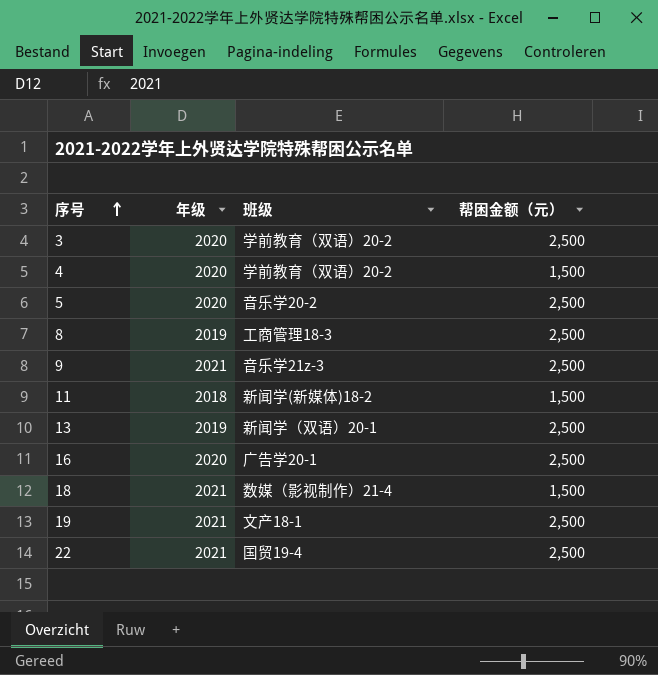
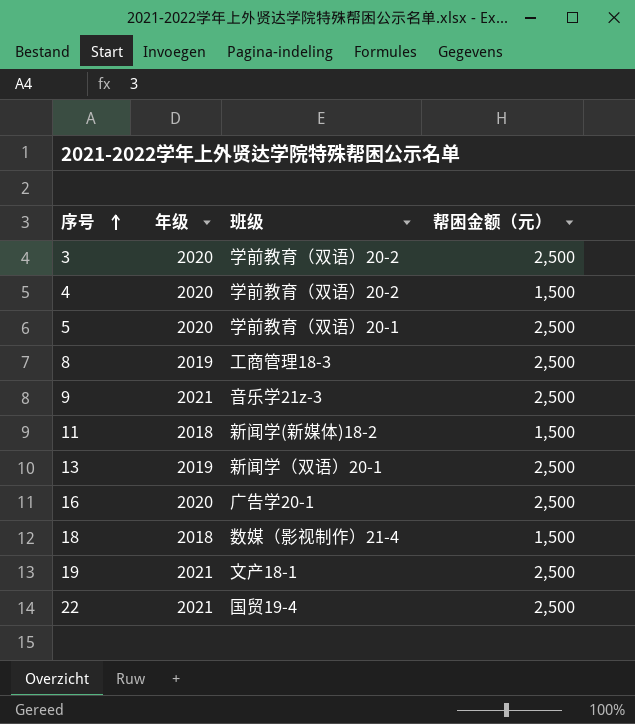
5 | 班级: 音乐学20-2 -> 学前教育（双语）20-1
18 | 年级: 2021 -> 2018

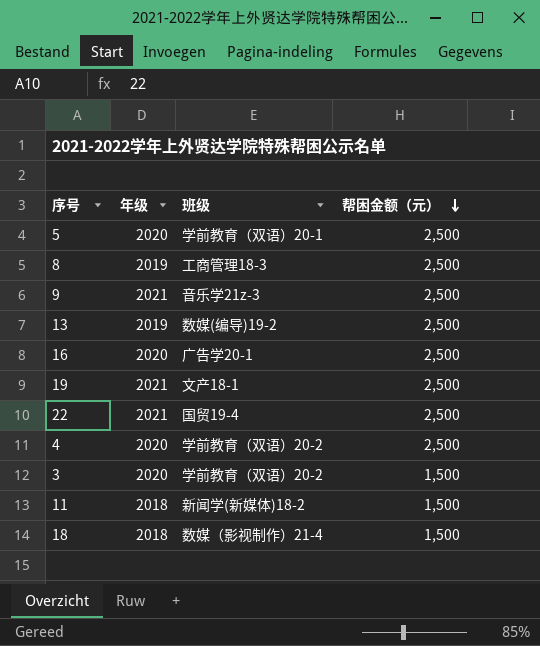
row order: 序号 ascending -> 帮困金额（元） descending
13 | 班级: 新闻学（双语）20-1 -> 数媒(编导)19-2
4 | 帮困金额（元）: 1,500 -> 2,500
3 | 帮困金额（元）: 2,500 -> 1,500

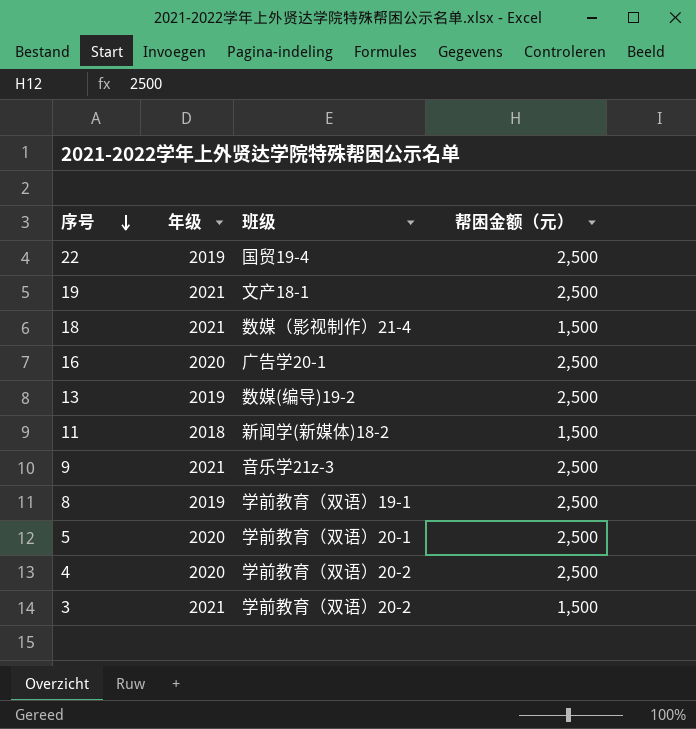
row order: 帮困金额（元） descending -> 序号 descending
22 | 年级: 2021 -> 2019
18 | 年级: 2018 -> 2021
8 | 班级: 工商管理18-3 -> 学前教育（双语）19-1
3 | 年级: 2020 -> 2021

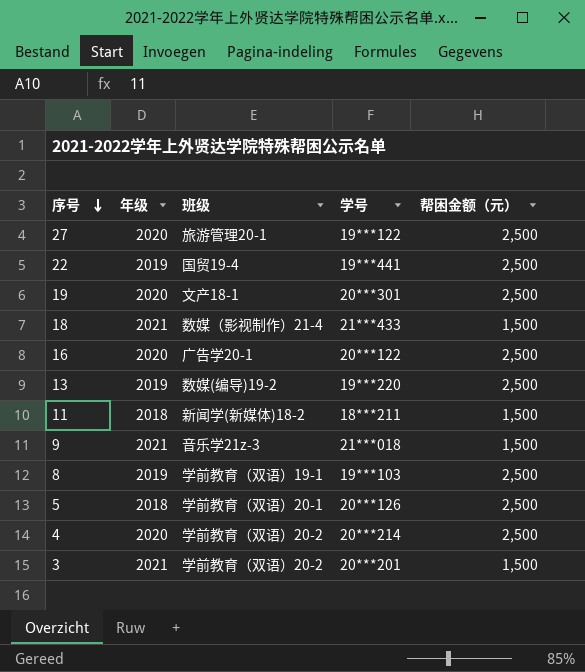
column 学号 | position: none -> 4
row 27: none -> 2020 | 旅游管理20-1 | 19***122 | 2,500
19 | 年级: 2021 -> 2020
9 | 帮困金额（元）: 2,500 -> 1,500
5 | 年级: 2020 -> 2018

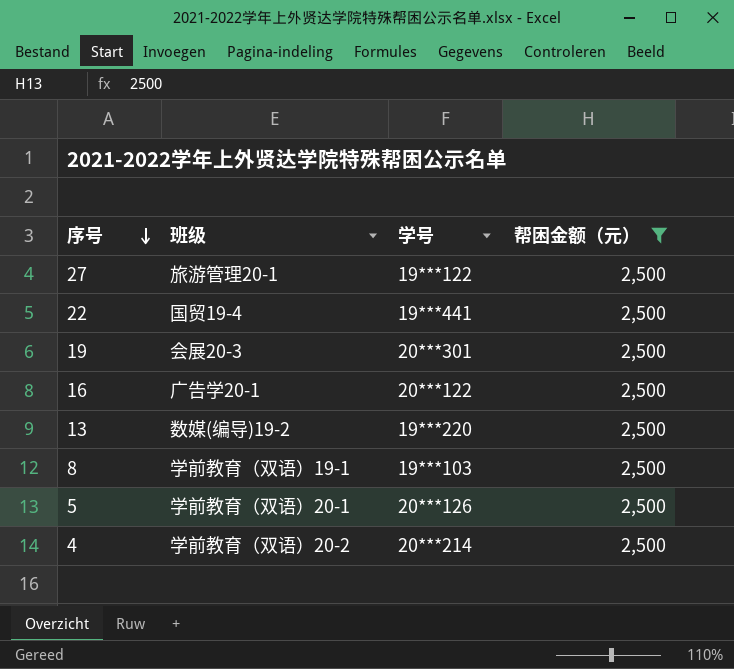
filter: none -> 帮困金额（元） = 2,500
column 年级 | position: 2 -> none
19 | 班级: 文产18-1 -> 会展20-3

